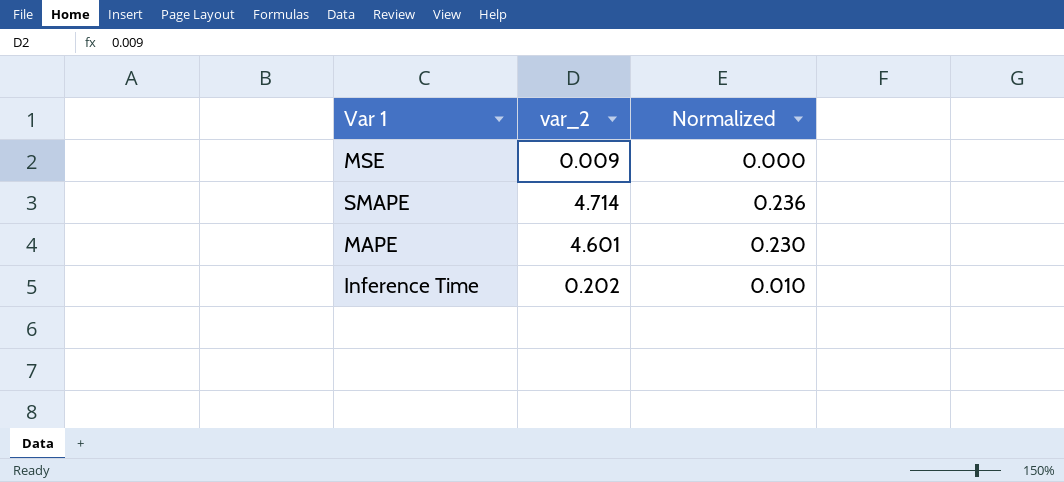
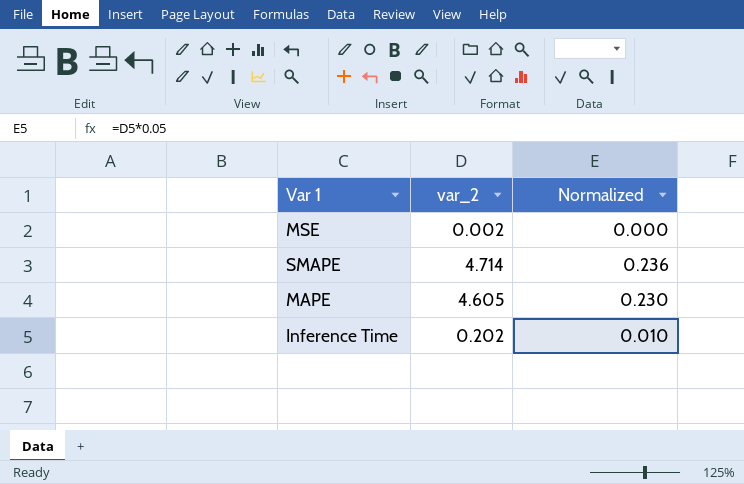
MSE | var_2: 0.009 -> 0.002
MAPE | var_2: 4.601 -> 4.605

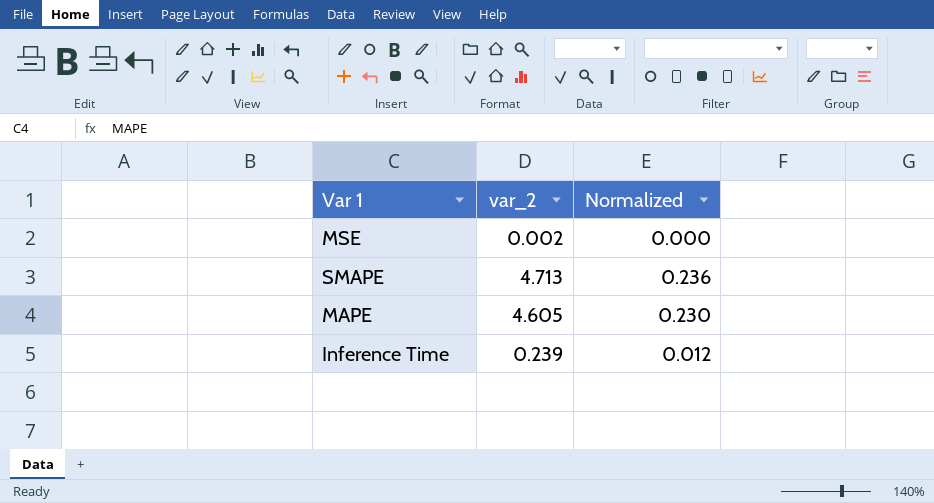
SMAPE | var_2: 4.714 -> 4.713
Inference Time | var_2: 0.202 -> 0.239
Inference Time | Normalized: 0.010 -> 0.012

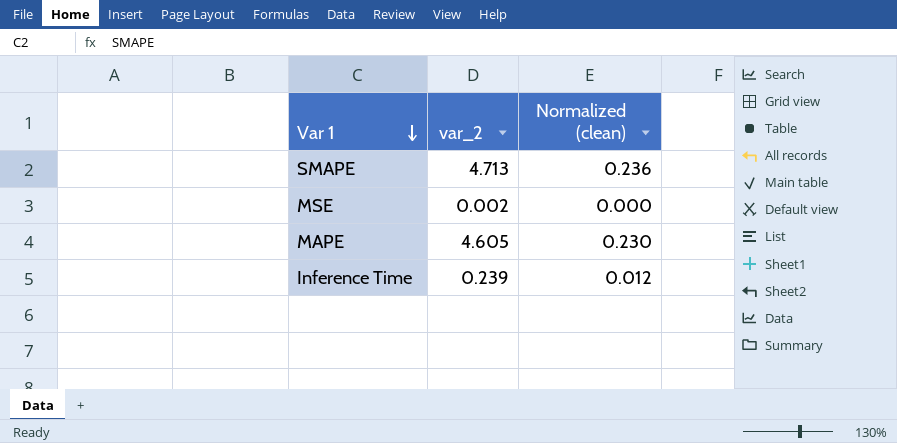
row order: none -> Var 1 descending
column name: Normalized -> Normalized (clean)

